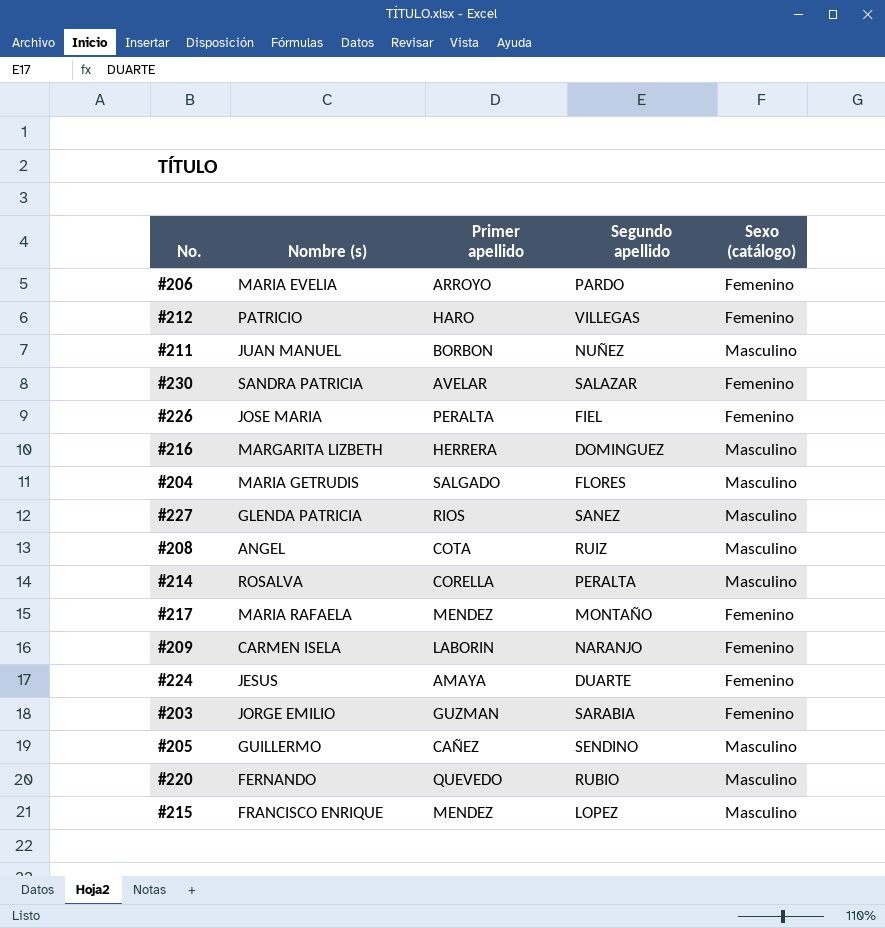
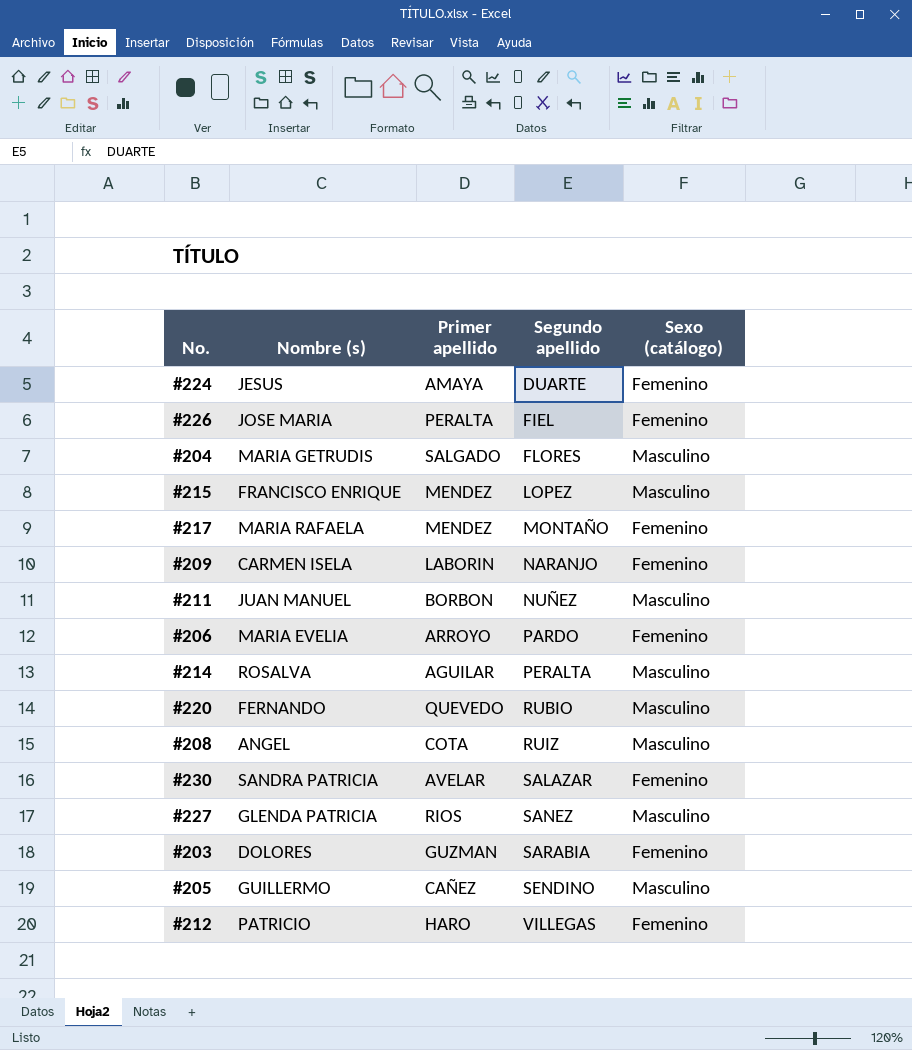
row order: none -> Segundo apellido ascending
row #216: MARGARITA LIZBETH | HERRERA | DOMINGUEZ | Masculino -> none
#214 | Primer apellido: CORELLA -> AGUILAR
#203 | Nombre (s): JORGE EMILIO -> DOLORES

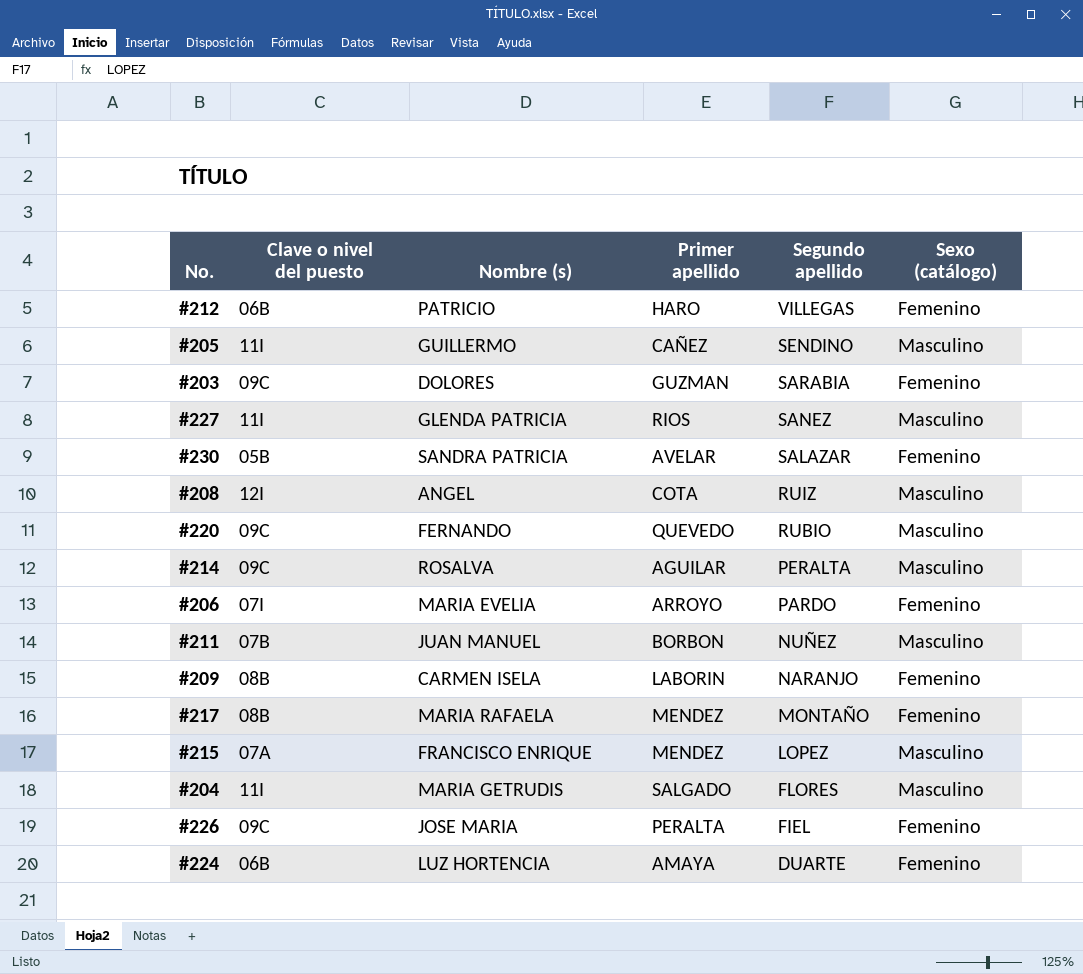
row order: Segundo apellido ascending -> Segundo apellido descending
column Clave o nivel del puesto | position: none -> 2
#224 | Nombre (s): JESUS -> LUZ HORTENCIA

